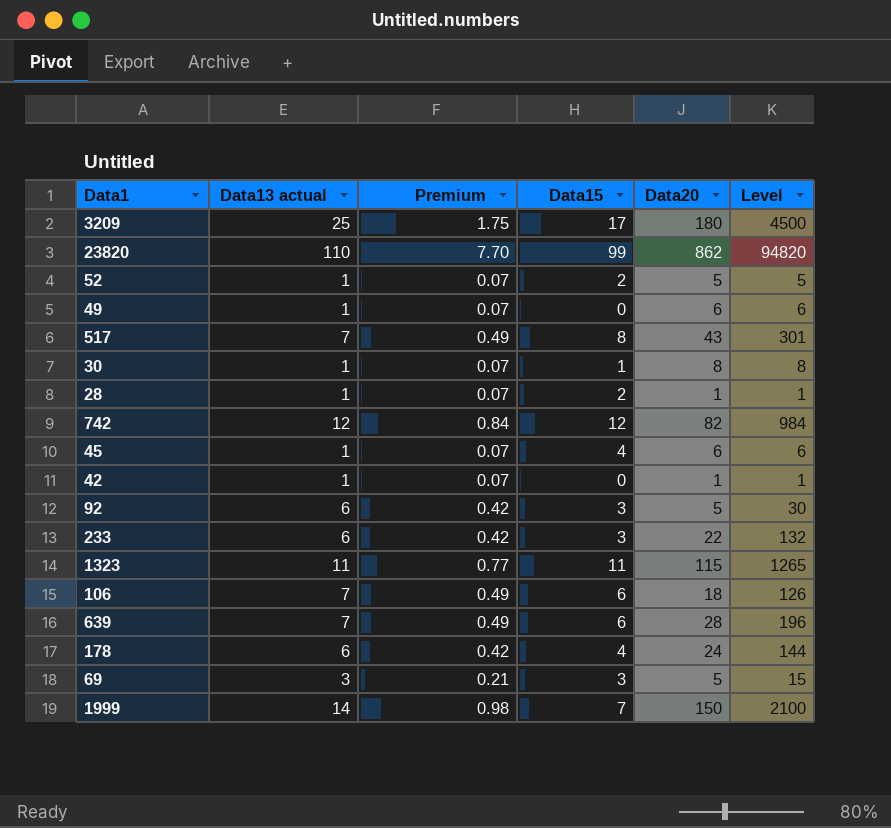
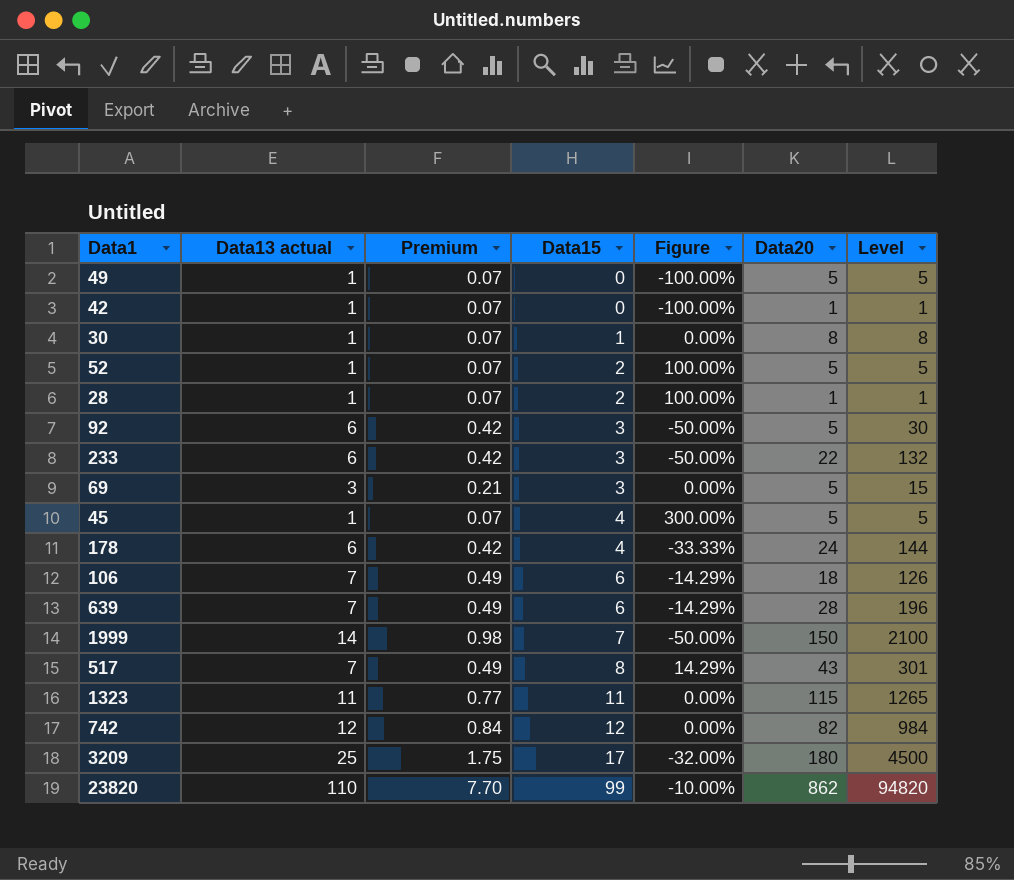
row order: none -> Data15 ascending
column Figure | formula: none -> ([Data15] - [Data13 actual]) / [Data13 actual]
49 | Data20: 6 -> 5
49 | Level: 6 -> 5
45 | Data20: 6 -> 5
45 | Level: 6 -> 5

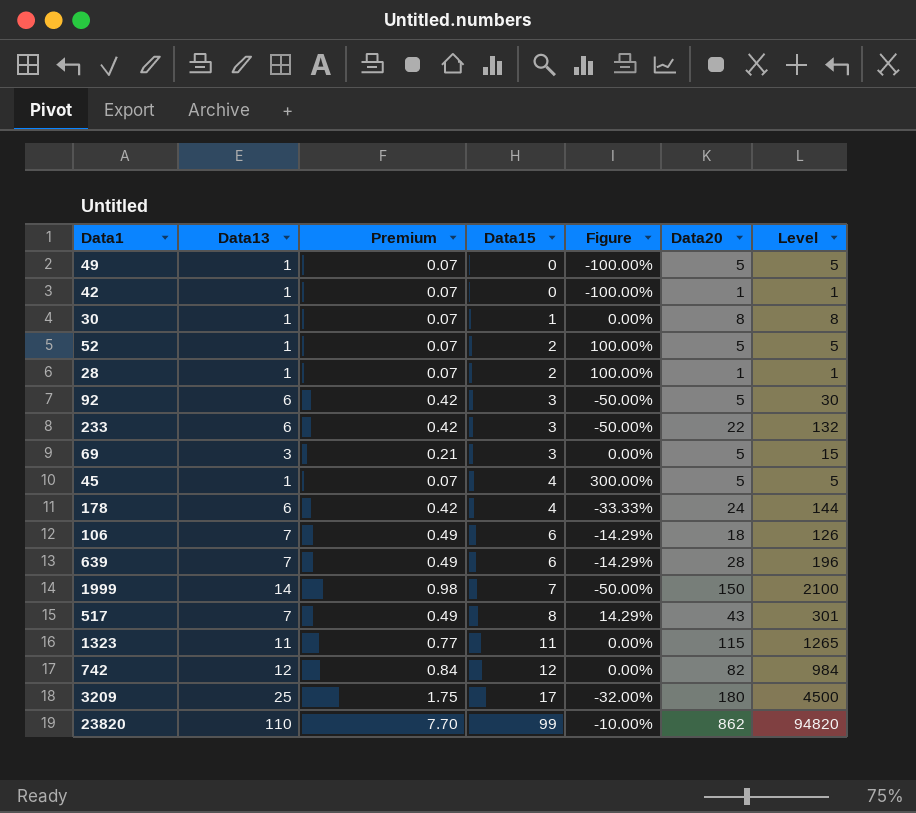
column name: Data13 actual -> Data13

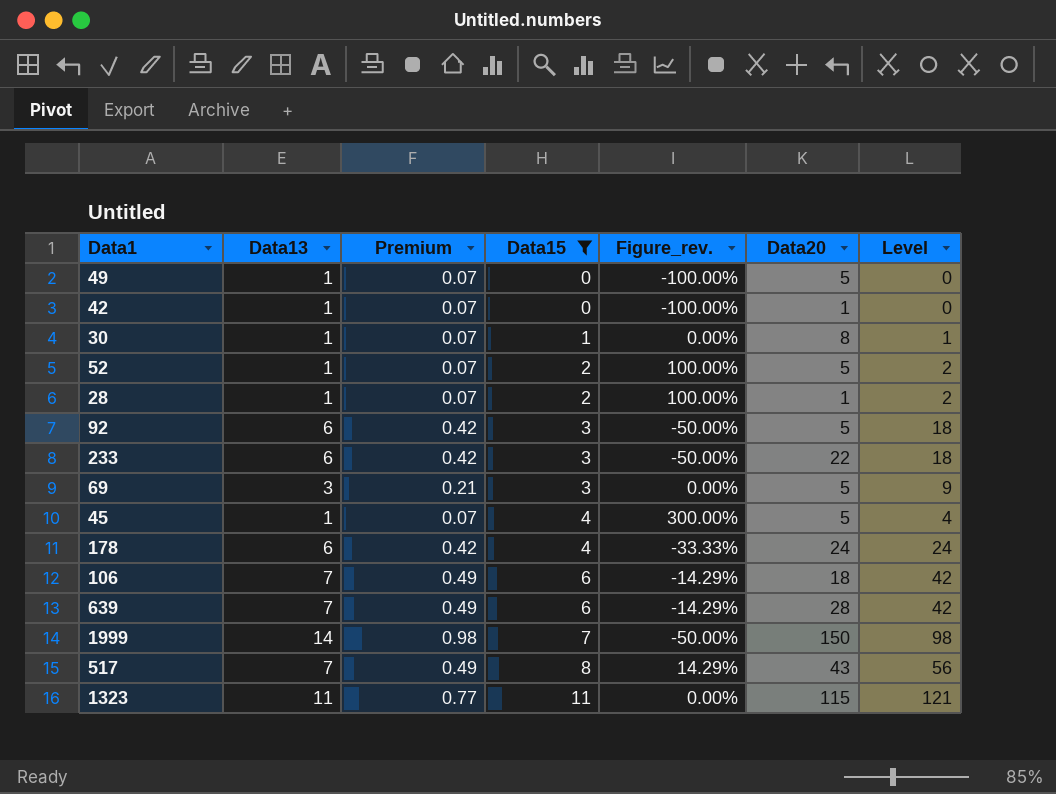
filter: none -> Data15 <= 11
column name: Figure -> Figure_rev.
column Level | formula: [Data13] * [Data20] -> [Data13] * [Data15]

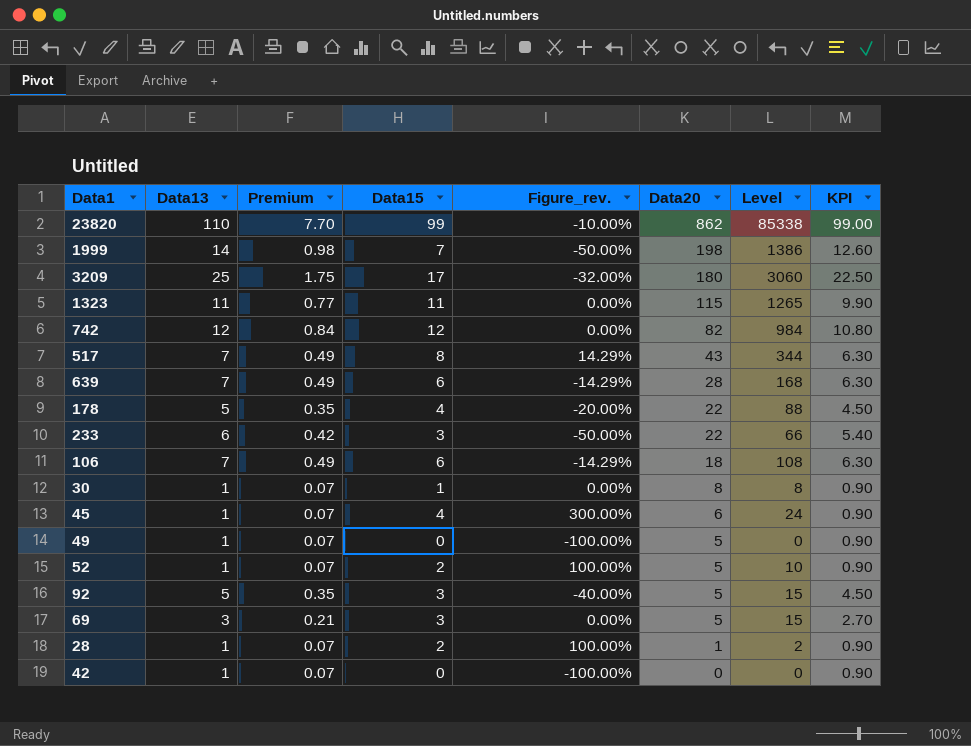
filter: Data15 <= 11 -> none
row order: Data15 ascending -> Data20 descending
column Level | formula: [Data13] * [Data15] -> [Data15] * [Data20]
column KPI | formula: none -> [Data13] * 0.9
1999 | Data20: 150 -> 198
178 | Data13: 6 -> 5
178 | Premium: 0.42 -> 0.35
178 | Figure_rev.: -33.33% -> -20.00%
178 | Data20: 24 -> 22
45 | Data20: 5 -> 6
92 | Data13: 6 -> 5
92 | Premium: 0.42 -> 0.35
92 | Figure_rev.: -50.00% -> -40.00%
42 | Data20: 1 -> 0

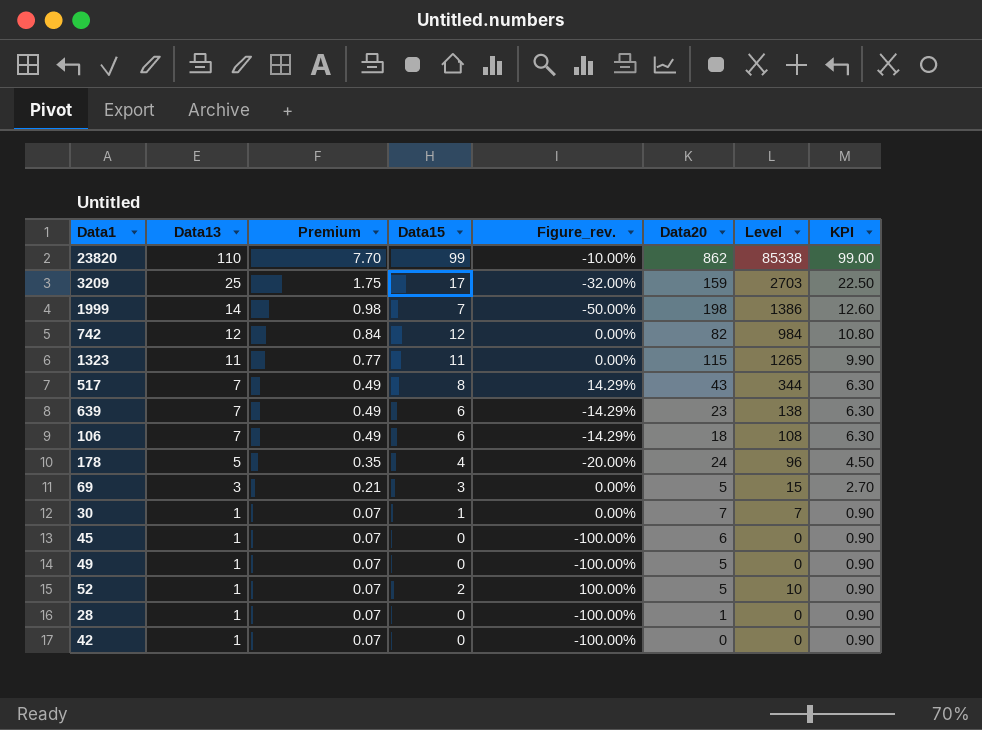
row order: Data20 descending -> Data13 descending
row 233: 6 | 0.42 | 3 | -50.00% | 22 | 66 | 5.40 -> none
row 92: 5 | 0.35 | 3 | -40.00% | 5 | 15 | 4.50 -> none
3209 | Data20: 180 -> 159
3209 | Level: 3060 -> 2703
639 | Data20: 28 -> 23
639 | Level: 168 -> 138
178 | Data20: 22 -> 24
178 | Level: 88 -> 96
30 | Data20: 8 -> 7
30 | Level: 8 -> 7
45 | Data15: 4 -> 0
45 | Figure_rev.: 300.00% -> -100.00%
45 | Level: 24 -> 0
28 | Data15: 2 -> 0
28 | Figure_rev.: 100.00% -> -100.00%
28 | Level: 2 -> 0

